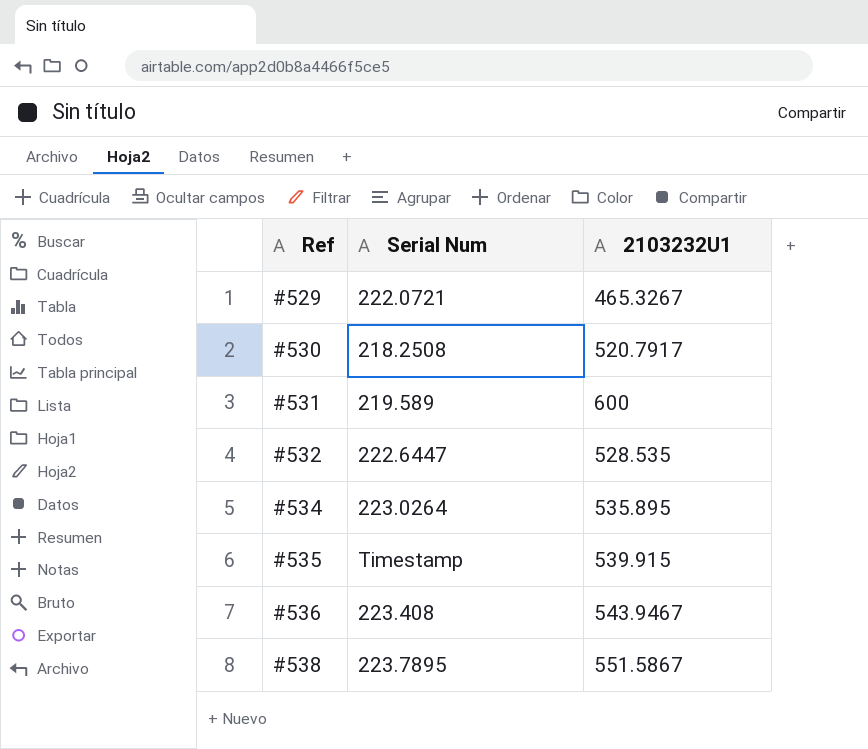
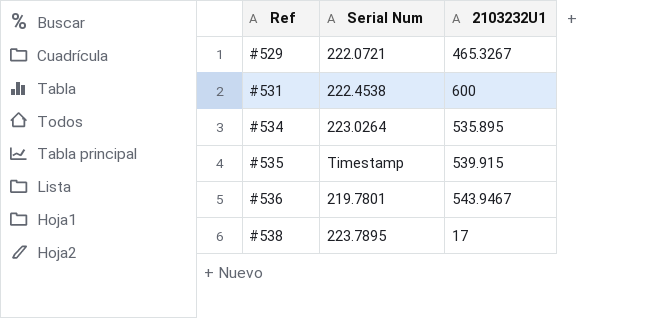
row #530: 218.2508 | 520.7917 -> none
row #532: 222.6447 | 528.535 -> none
#531 | Serial Num: 219.589 -> 222.4538
#536 | Serial Num: 223.408 -> 219.7801
#538 | 2103232U1: 551.5867 -> 17

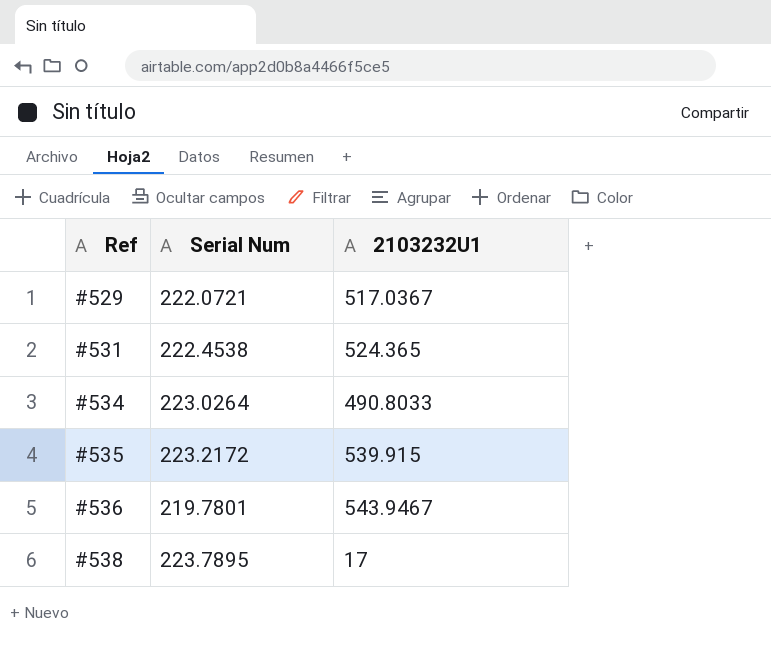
#529 | 2103232U1: 465.3267 -> 517.0367
#531 | 2103232U1: 600 -> 524.365
#534 | 2103232U1: 535.895 -> 490.8033
#535 | Serial Num: Timestamp -> 223.2172

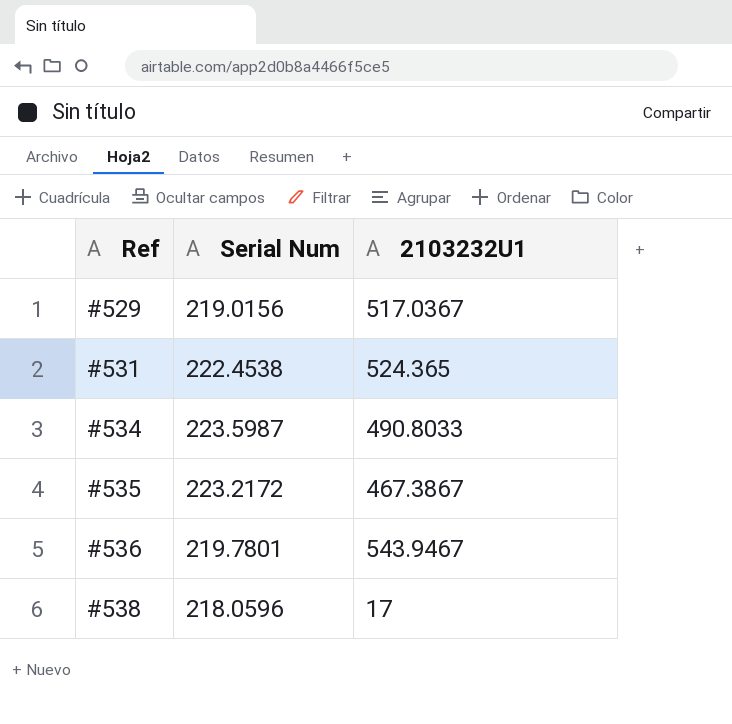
#529 | Serial Num: 222.0721 -> 219.0156
#534 | Serial Num: 223.0264 -> 223.5987
#535 | 2103232U1: 539.915 -> 467.3867
#538 | Serial Num: 223.7895 -> 218.0596

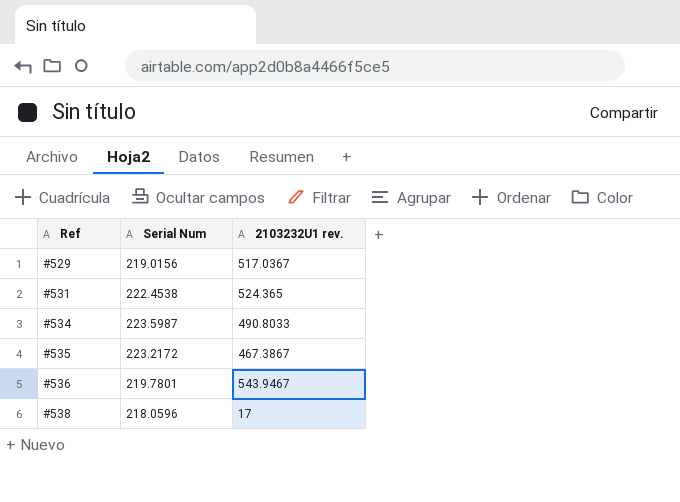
column name: 2103232U1 -> 2103232U1 rev.

